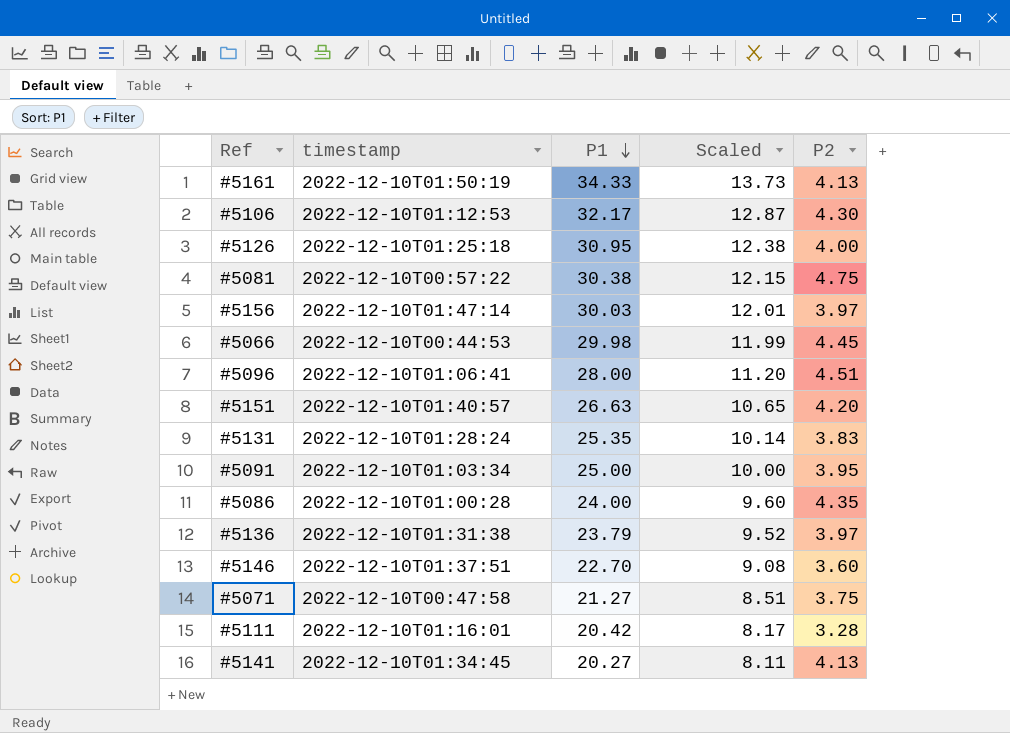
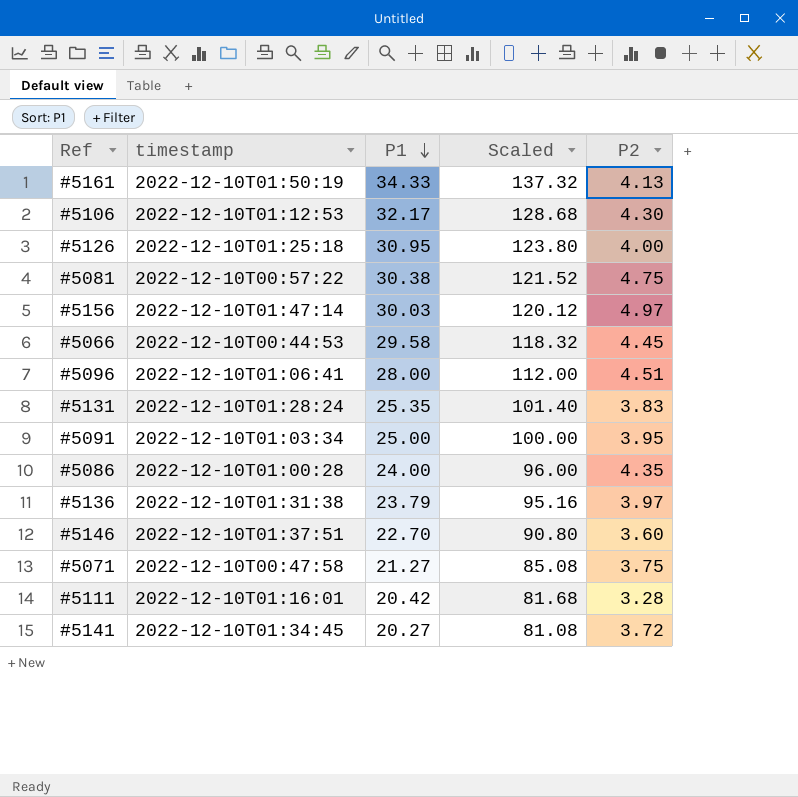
column Scaled | formula: [P1] * 0.4 -> [P1] * 4
row #5151: 2022-12-10T01:40:57 | 26.63 | 10.65 | 4.20 -> none
#5156 | P2: 3.97 -> 4.97
#5066 | P1: 29.98 -> 29.58
#5141 | P2: 4.13 -> 3.72

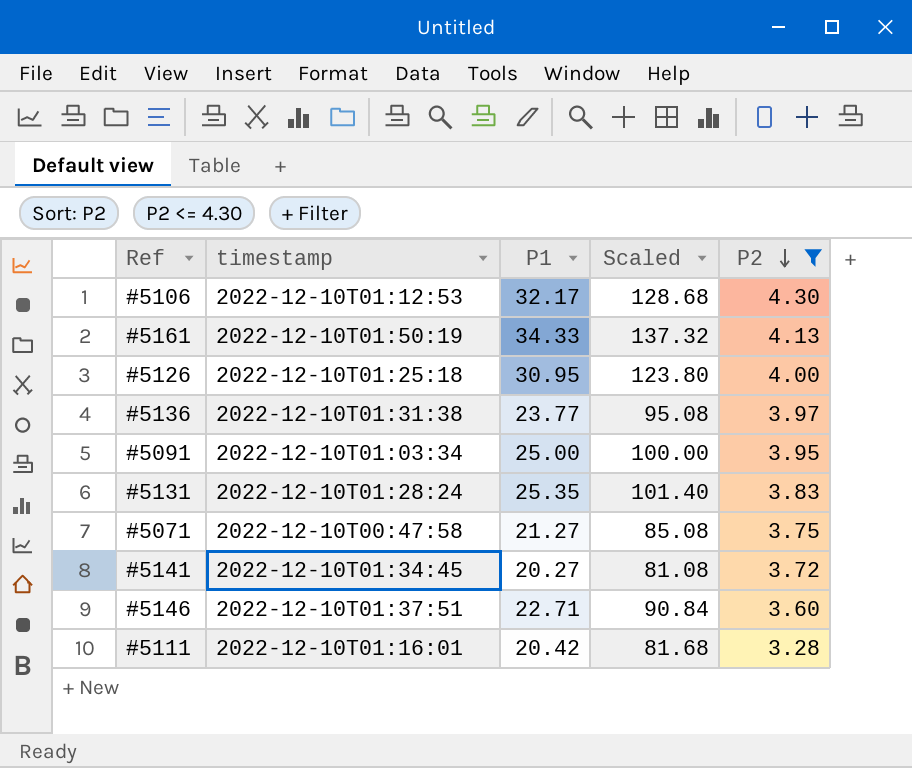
filter: none -> P2 <= 4.30
row order: P1 descending -> P2 descending
#5136 | P1: 23.79 -> 23.77
#5136 | Scaled: 95.16 -> 95.08
#5146 | P1: 22.70 -> 22.71
#5146 | Scaled: 90.80 -> 90.84

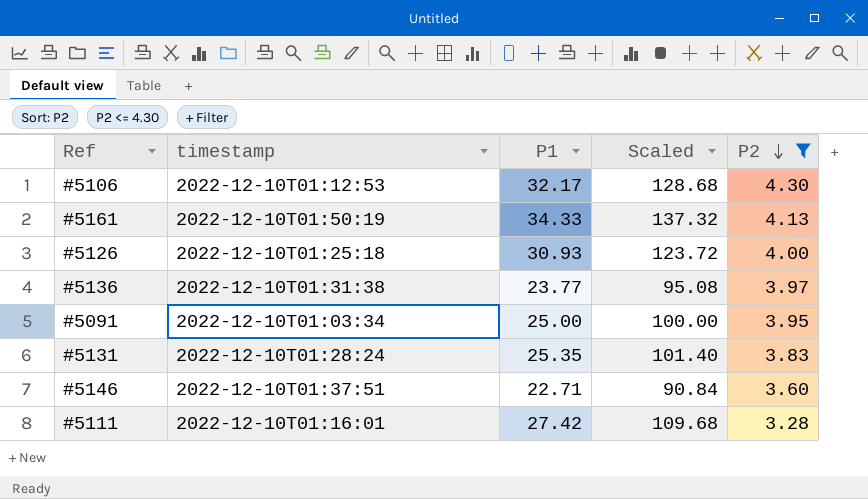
row #5071: 2022-12-10T00:47:58 | 21.27 | 85.08 | 3.75 -> none
row #5141: 2022-12-10T01:34:45 | 20.27 | 81.08 | 3.72 -> none
#5126 | P1: 30.95 -> 30.93
#5126 | Scaled: 123.80 -> 123.72
#5111 | P1: 20.42 -> 27.42
#5111 | Scaled: 81.68 -> 109.68

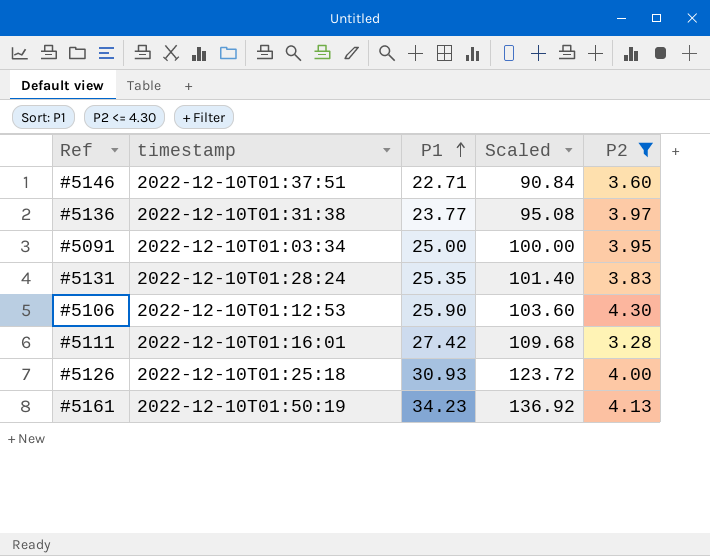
row order: P2 descending -> P1 ascending
#5106 | P1: 32.17 -> 25.90
#5106 | Scaled: 128.68 -> 103.60
#5161 | P1: 34.33 -> 34.23
#5161 | Scaled: 137.32 -> 136.92

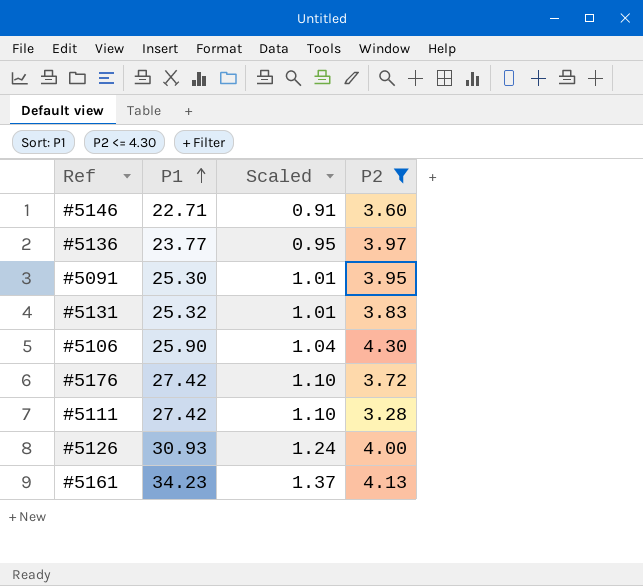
column timestamp | position: 2 -> none
column Scaled | formula: [P1] * 4 -> [P1] * 0.04
#5091 | P1: 25.00 -> 25.30
#5131 | P1: 25.35 -> 25.32
row #5176: none -> 27.42 | 1.10 | 3.72

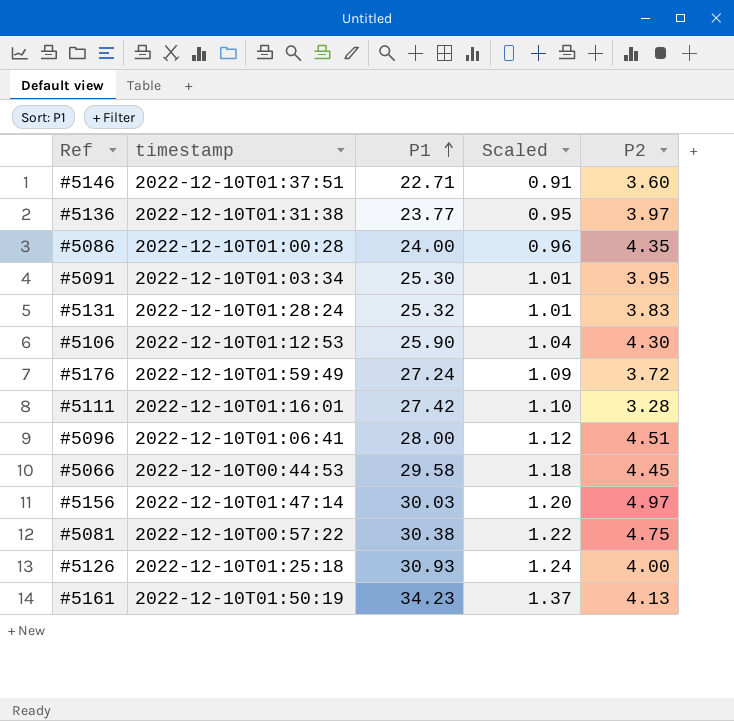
filter: P2 <= 4.30 -> none
column timestamp | position: none -> 2
#5176 | P1: 27.42 -> 27.24
#5176 | Scaled: 1.10 -> 1.09

